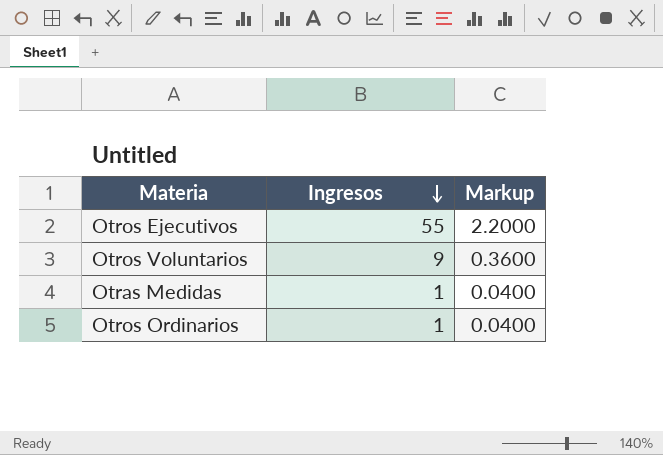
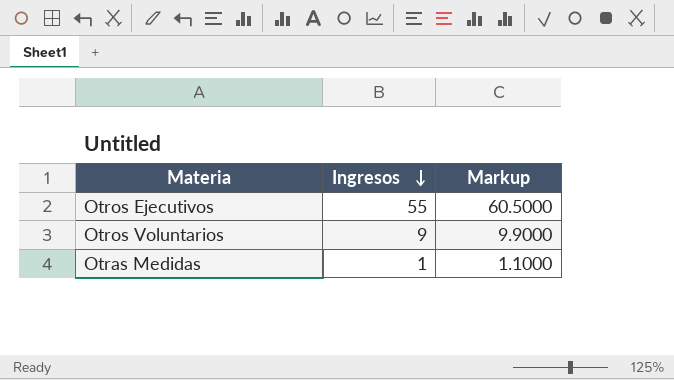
column Markup | formula: [Ingresos] * 0.04 -> [Ingresos] * 1.1
row Otros Ordinarios: 1 | 0.0400 -> none

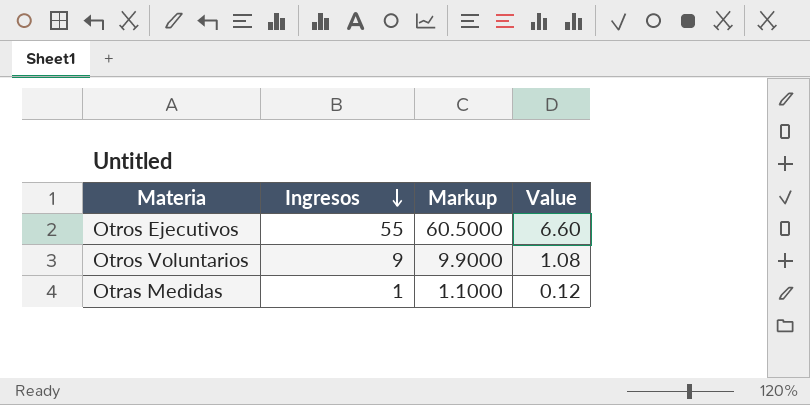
column Value | formula: none -> [Ingresos] * 0.12

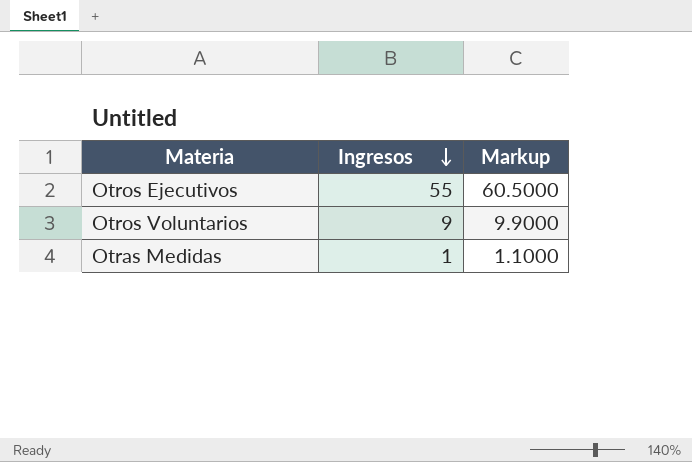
column Value | formula: [Ingresos] * 0.12 -> none

